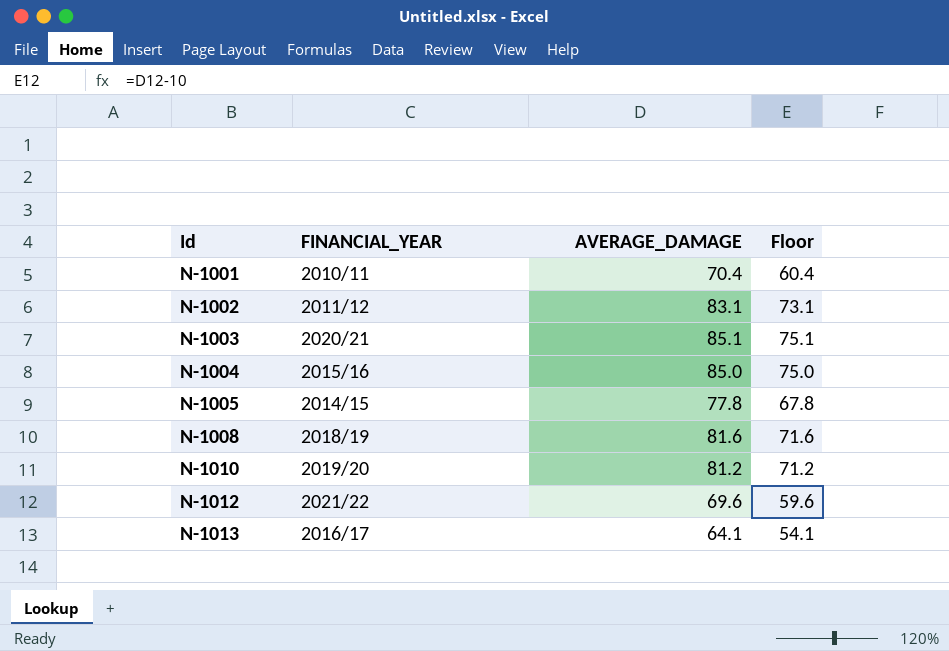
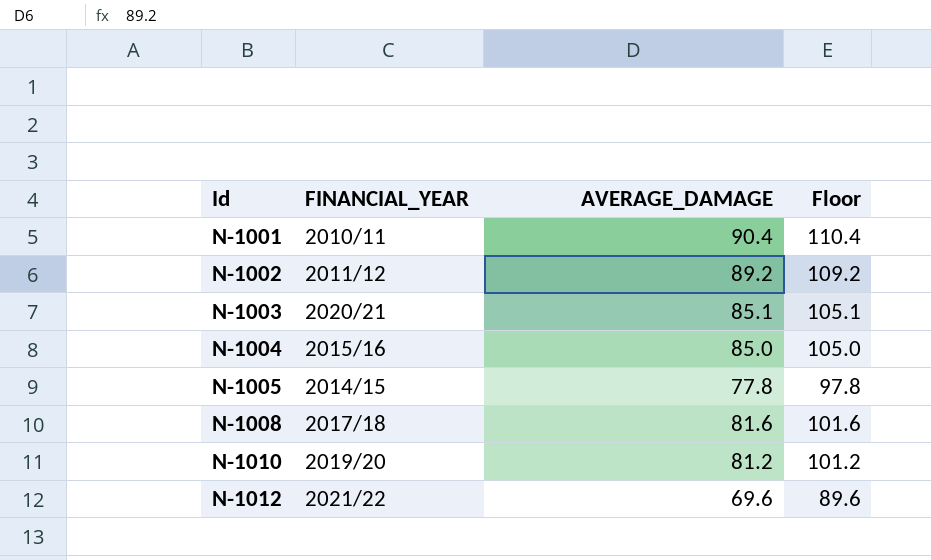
column Floor | formula: [AVERAGE_DAMAGE] - 10 -> [AVERAGE_DAMAGE] + 20
row N-1013: 2016/17 | 64.1 | 54.1 -> none
N-1001 | AVERAGE_DAMAGE: 70.4 -> 90.4
N-1002 | AVERAGE_DAMAGE: 83.1 -> 89.2
N-1008 | FINANCIAL_YEAR: 2018/19 -> 2017/18

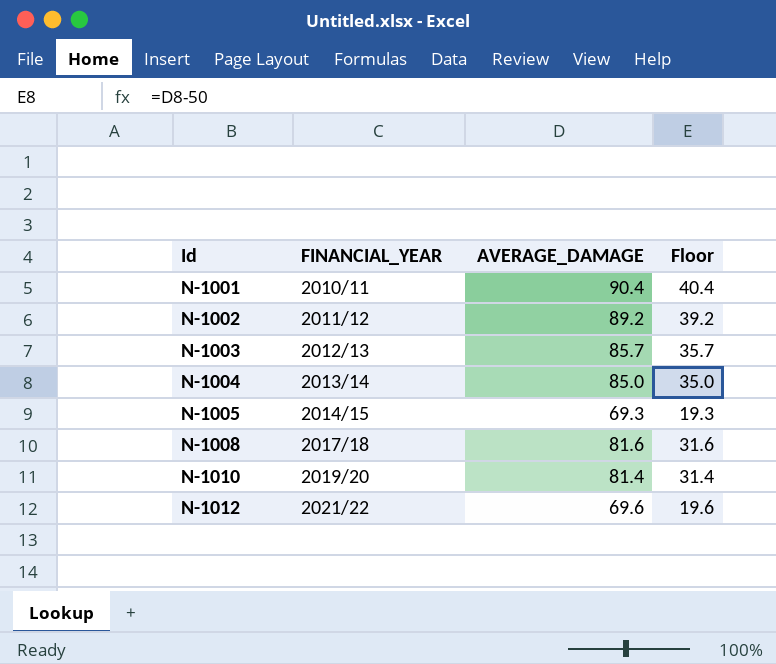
column Floor | formula: [AVERAGE_DAMAGE] + 20 -> [AVERAGE_DAMAGE] - 50
N-1003 | FINANCIAL_YEAR: 2020/21 -> 2012/13
N-1003 | AVERAGE_DAMAGE: 85.1 -> 85.7
N-1004 | FINANCIAL_YEAR: 2015/16 -> 2013/14
N-1005 | AVERAGE_DAMAGE: 77.8 -> 69.3
N-1010 | AVERAGE_DAMAGE: 81.2 -> 81.4

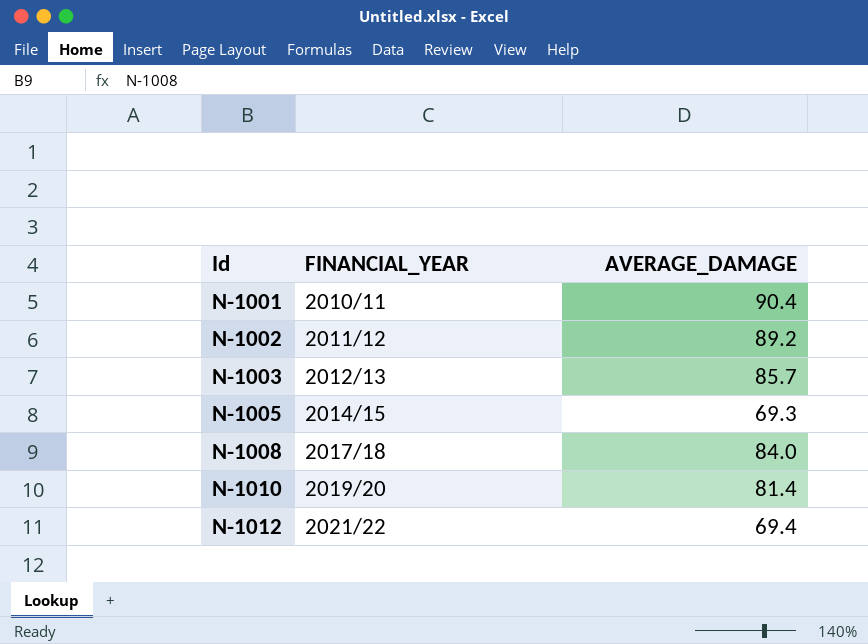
column Floor | formula: [AVERAGE_DAMAGE] - 50 -> none
row N-1004: 2013/14 | 85.0 | 35.0 -> none
N-1008 | AVERAGE_DAMAGE: 81.6 -> 84.0
N-1012 | AVERAGE_DAMAGE: 69.6 -> 69.4

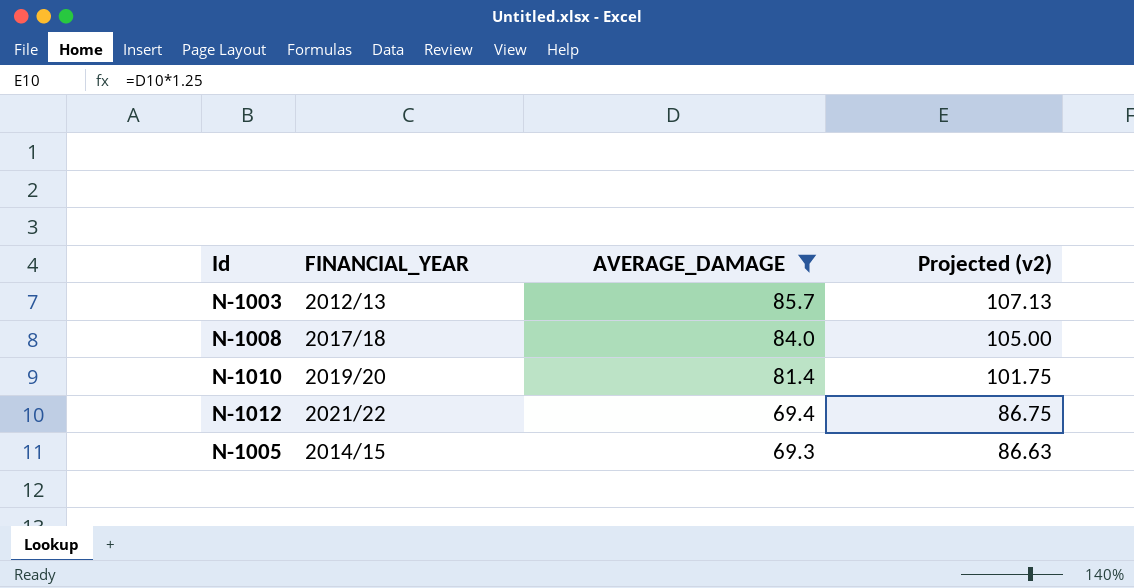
filter: none -> AVERAGE_DAMAGE <= 85.7
row order: Id ascending -> AVERAGE_DAMAGE descending
column Projected (v2) | formula: none -> [AVERAGE_DAMAGE] * 1.25

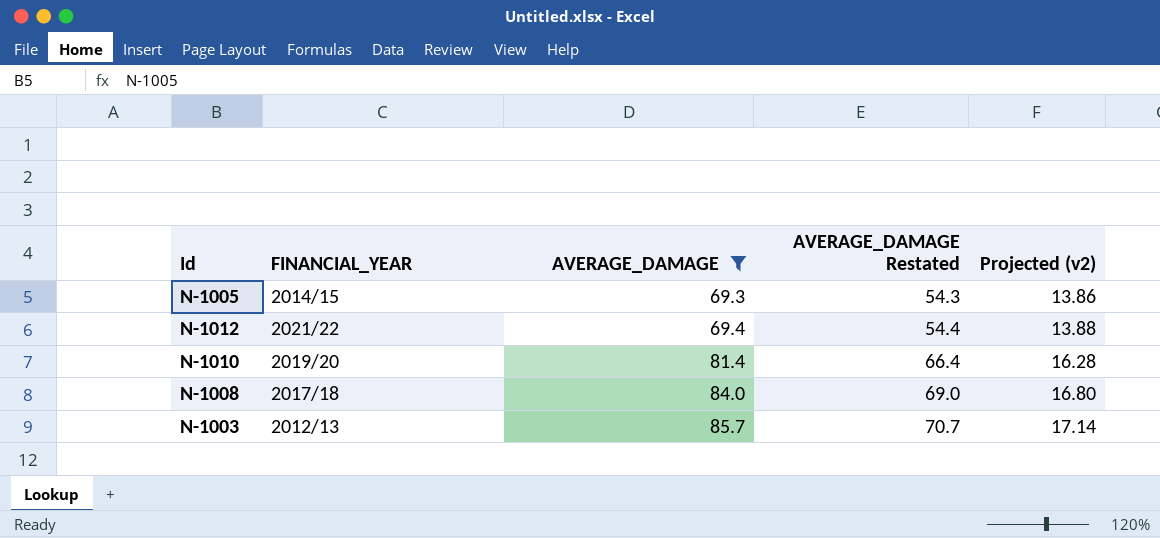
row order: AVERAGE_DAMAGE descending -> AVERAGE_DAMAGE ascending
column AVERAGE_DAMAGE Restated | formula: none -> [AVERAGE_DAMAGE] - 15
column Projected (v2) | formula: [AVERAGE_DAMAGE] * 1.25 -> [AVERAGE_DAMAGE] * 0.2

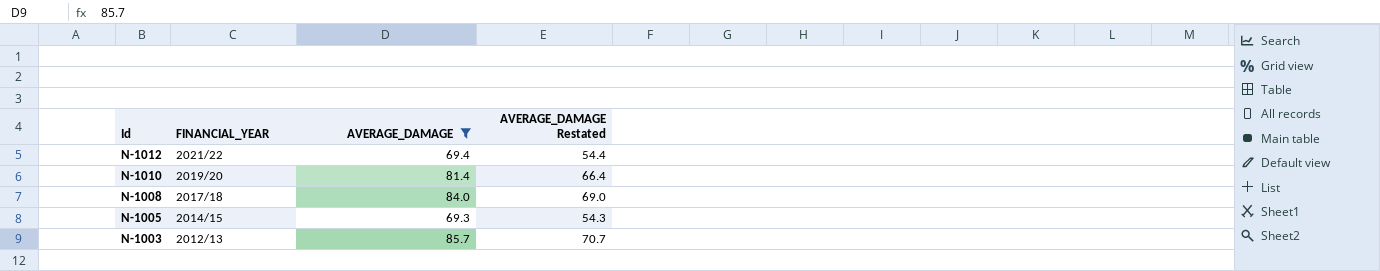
row order: AVERAGE_DAMAGE ascending -> Id descending
column Projected (v2) | formula: [AVERAGE_DAMAGE] * 0.2 -> none

